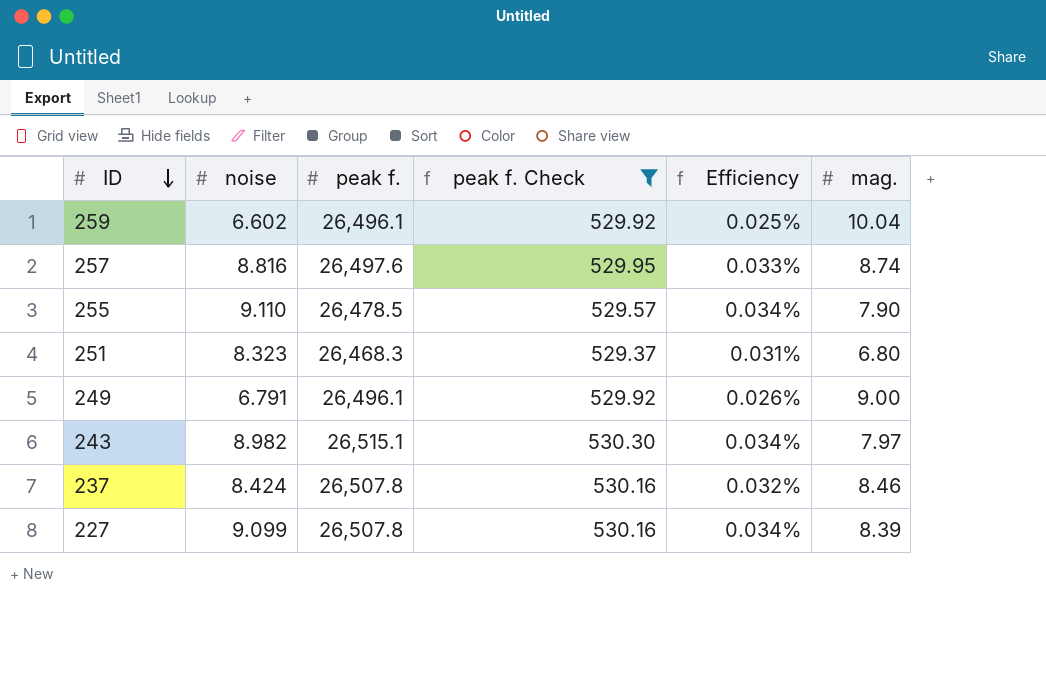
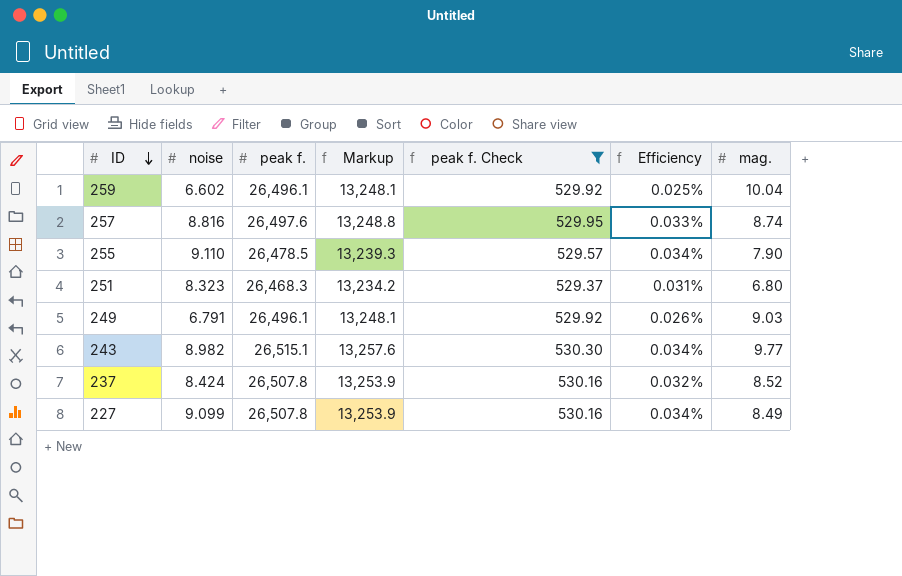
column Markup | formula: none -> [peak f.] * 0.5
249 | mag.: 9.00 -> 9.03
243 | mag.: 7.97 -> 9.77
237 | mag.: 8.46 -> 8.52
227 | mag.: 8.39 -> 8.49

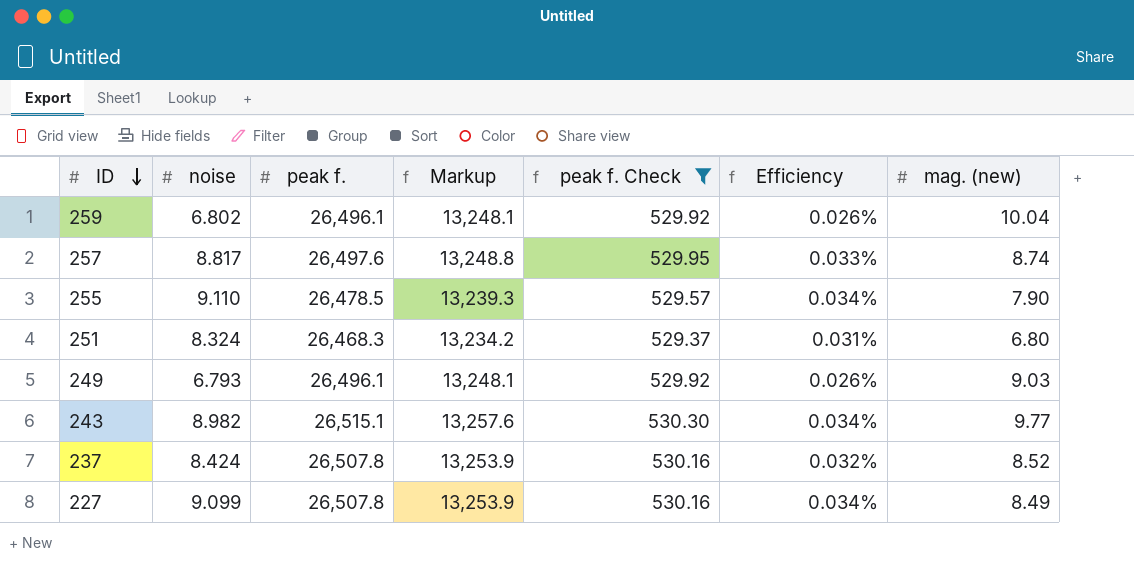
column name: mag. -> mag. (new)
259 | noise: 6.602 -> 6.802
259 | Efficiency: 0.025% -> 0.026%
257 | noise: 8.816 -> 8.817
251 | noise: 8.323 -> 8.324
249 | noise: 6.791 -> 6.793

